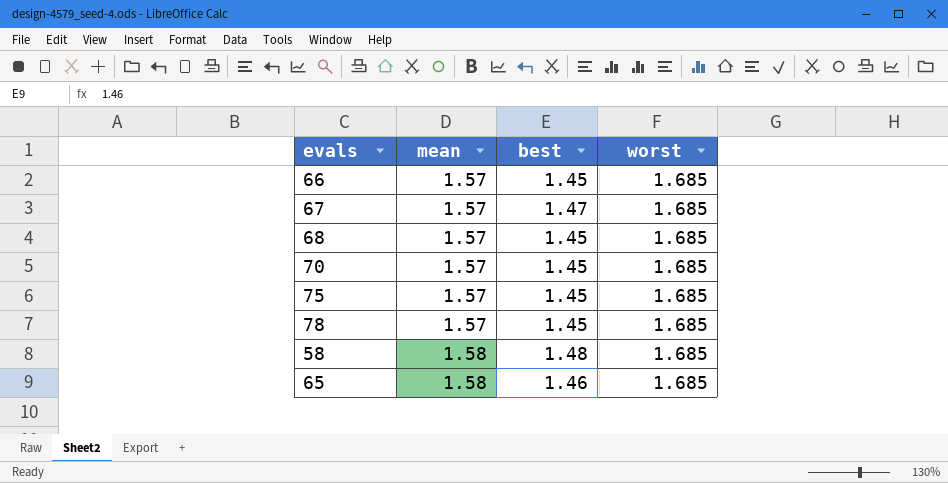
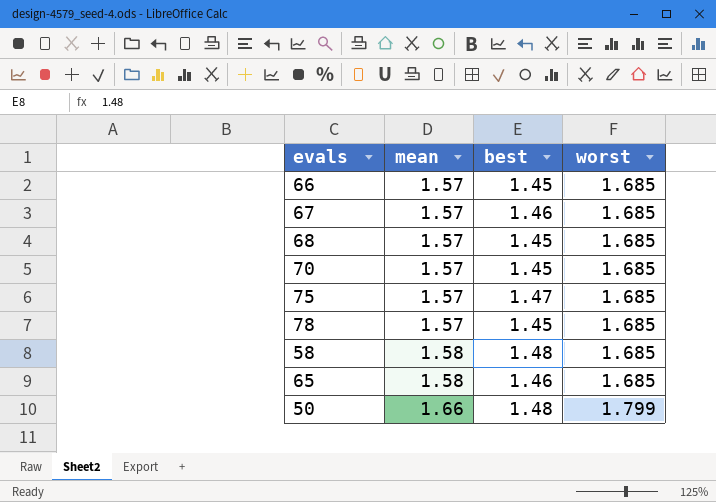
67 | best: 1.47 -> 1.46
75 | best: 1.45 -> 1.47
row 50: none -> 1.66 | 1.48 | 1.799

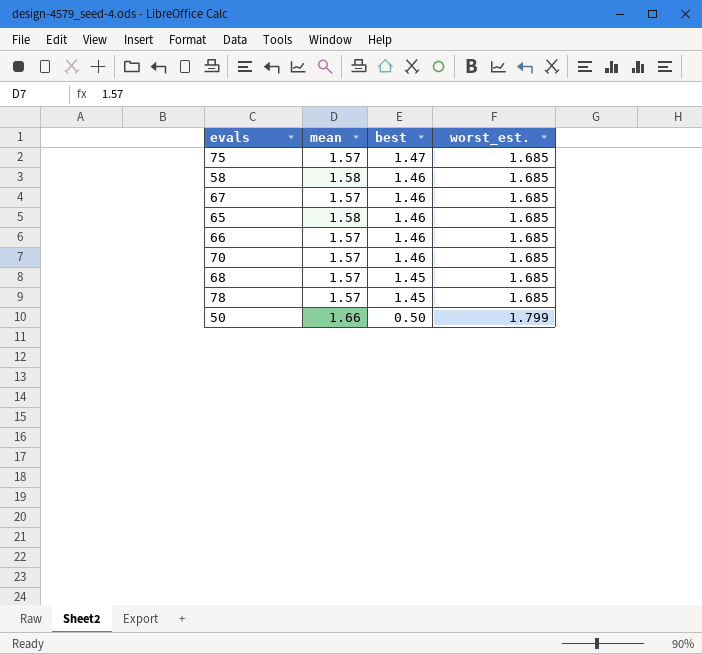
row order: mean ascending -> best descending
column name: worst -> worst_est.
58 | best: 1.48 -> 1.46
66 | best: 1.45 -> 1.46
70 | best: 1.45 -> 1.46
50 | best: 1.48 -> 0.50

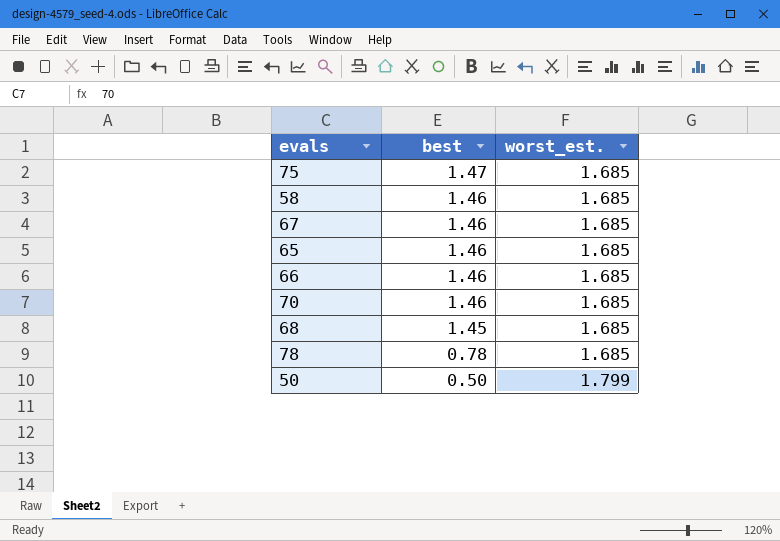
column mean | position: 2 -> none
78 | best: 1.45 -> 0.78

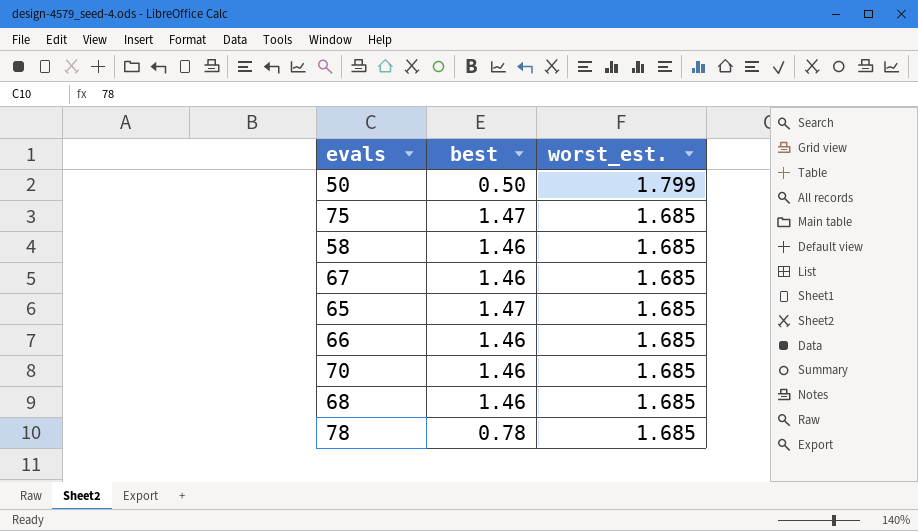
row order: best descending -> worst_est. descending
65 | best: 1.46 -> 1.47
68 | best: 1.45 -> 1.46

